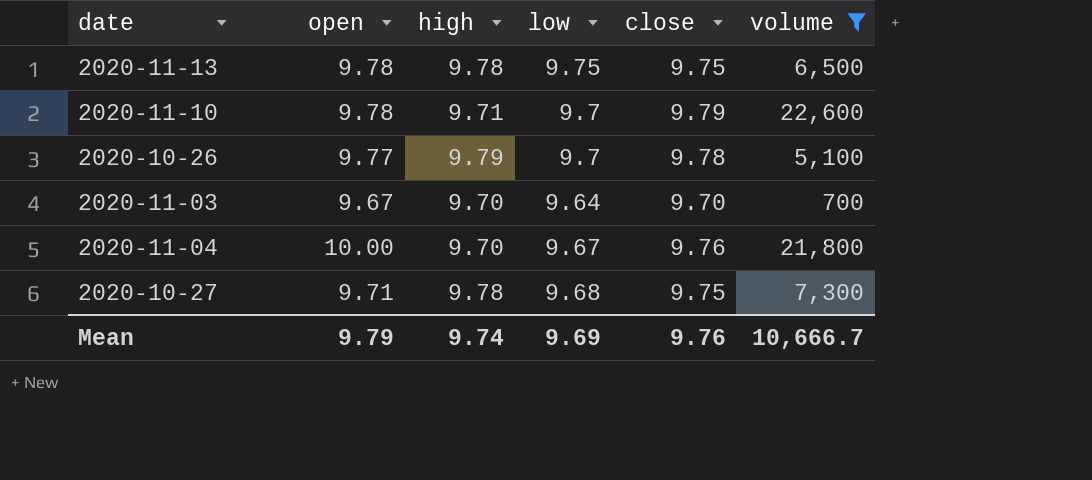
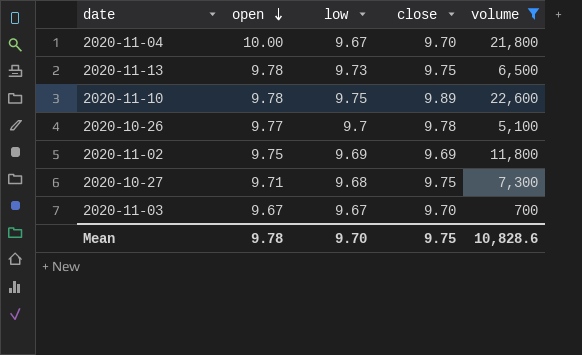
row order: none -> open descending
column high | position: 3 -> none
2020-11-04 | close: 9.76 -> 9.70
2020-11-13 | low: 9.75 -> 9.73
2020-11-10 | low: 9.7 -> 9.75
2020-11-10 | close: 9.79 -> 9.89
row 2020-11-02: none -> 9.75 | 9.69 | 9.69 | 11,800
2020-11-03 | low: 9.64 -> 9.67
Mean | open: 9.79 -> 9.78
Mean | low: 9.69 -> 9.70
Mean | close: 9.76 -> 9.75
Mean | volume: 10,666.7 -> 10,828.6

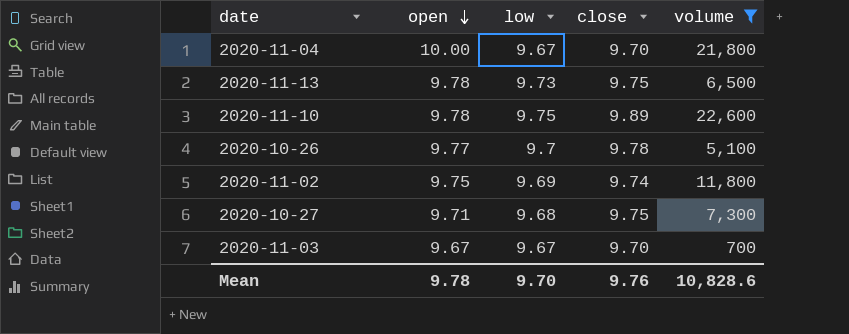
2020-11-02 | close: 9.69 -> 9.74
Mean | close: 9.75 -> 9.76

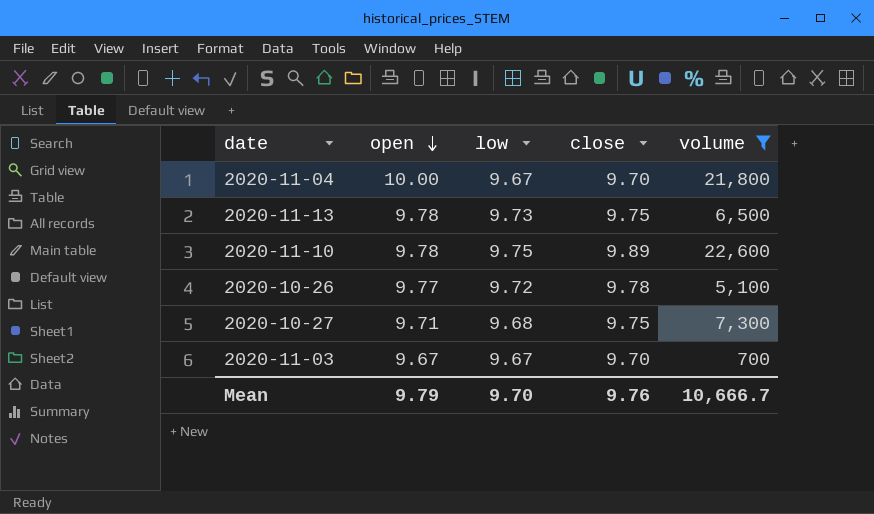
row 2020-11-02: 9.75 | 9.69 | 9.74 | 11,800 -> none
2020-10-26 | low: 9.7 -> 9.72
Mean | open: 9.78 -> 9.79
Mean | volume: 10,828.6 -> 10,666.7

